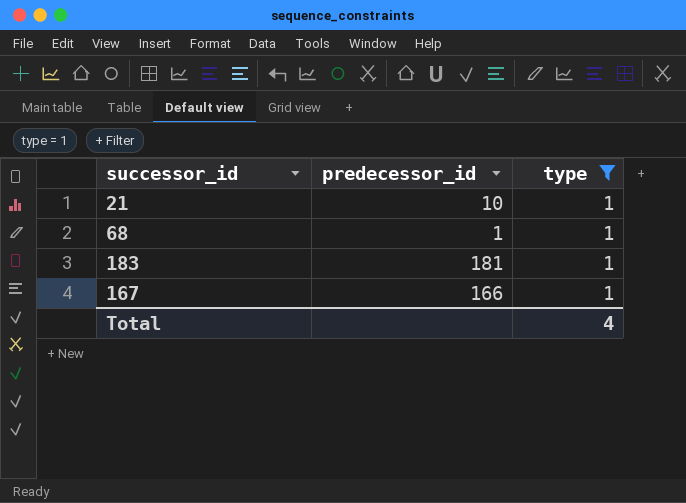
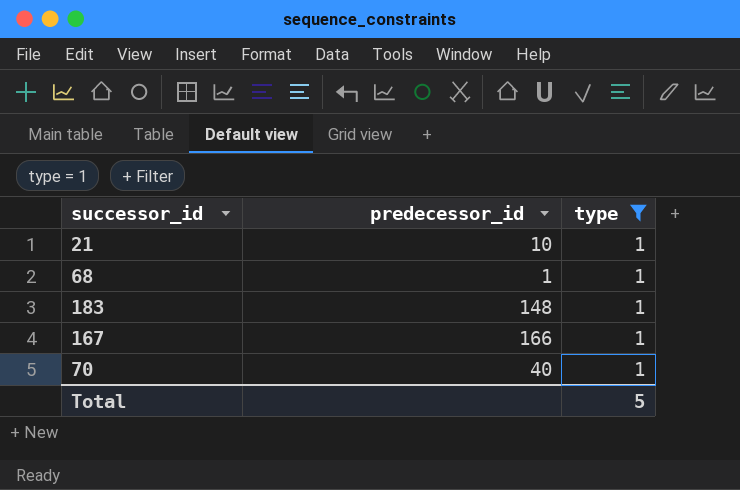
183 | predecessor_id: 181 -> 148
row 70: none -> 40 | 1
Total | type: 4 -> 5

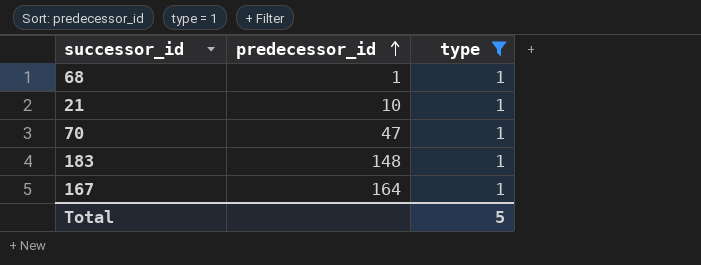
row order: none -> predecessor_id ascending
70 | predecessor_id: 40 -> 47
167 | predecessor_id: 166 -> 164

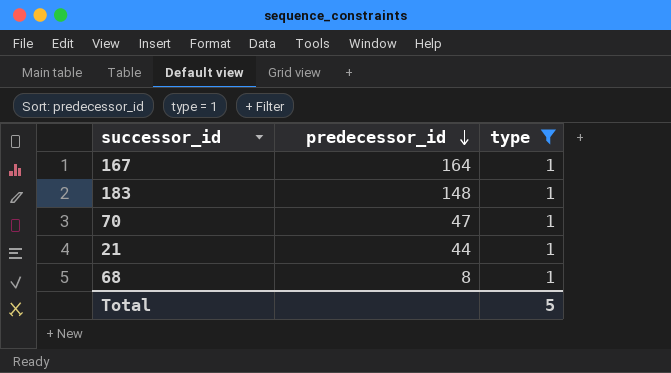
row order: predecessor_id ascending -> predecessor_id descending
21 | predecessor_id: 10 -> 44
68 | predecessor_id: 1 -> 8

